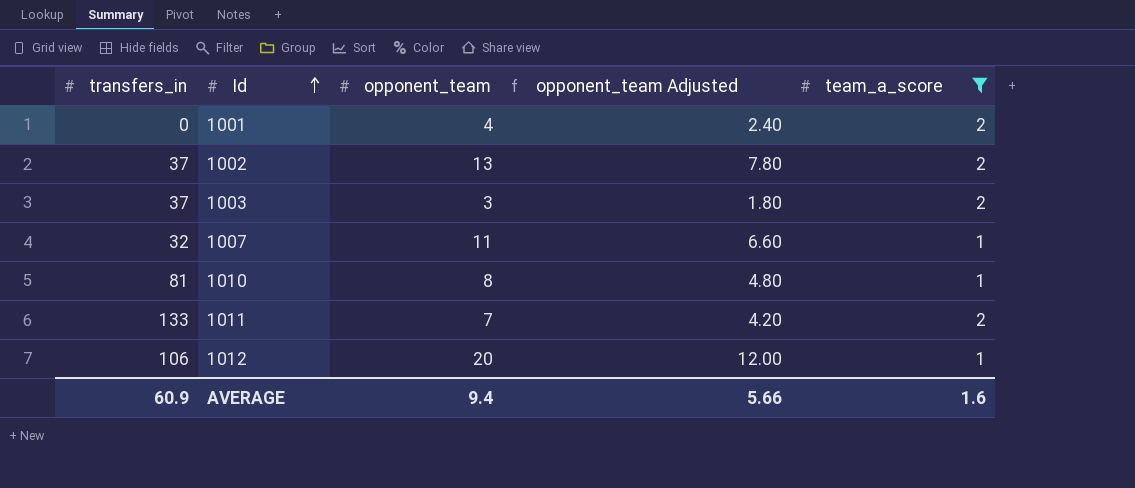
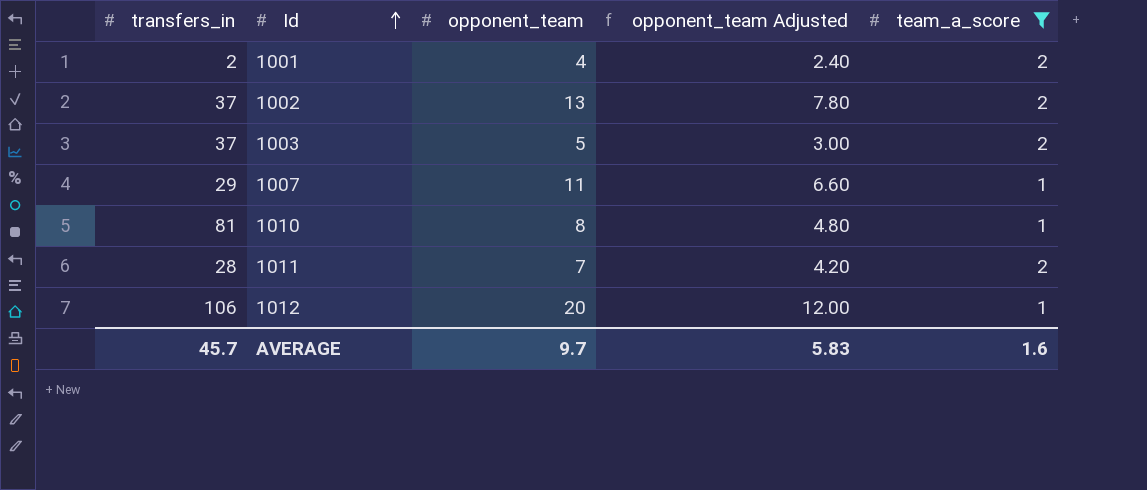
1001 | transfers_in: 0 -> 2
1003 | opponent_team: 3 -> 5
1003 | opponent_team Adjusted: 1.80 -> 3.00
1007 | transfers_in: 32 -> 29
1011 | transfers_in: 133 -> 28
AVERAGE | transfers_in: 60.9 -> 45.7
AVERAGE | opponent_team: 9.4 -> 9.7
AVERAGE | opponent_team Adjusted: 5.66 -> 5.83

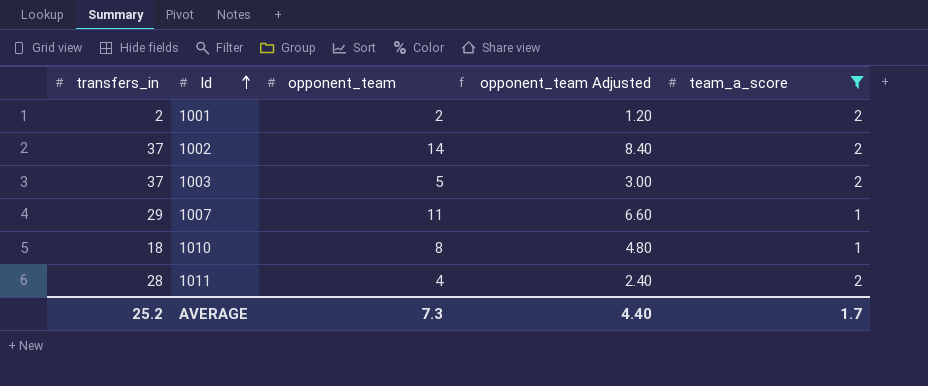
row 1012: 106 | 20 | 12.00 | 1 -> none
1001 | opponent_team: 4 -> 2
1001 | opponent_team Adjusted: 2.40 -> 1.20
1002 | opponent_team: 13 -> 14
1002 | opponent_team Adjusted: 7.80 -> 8.40
1010 | transfers_in: 81 -> 18
1011 | opponent_team: 7 -> 4
1011 | opponent_team Adjusted: 4.20 -> 2.40
AVERAGE | transfers_in: 45.7 -> 25.2
AVERAGE | opponent_team: 9.7 -> 7.3
AVERAGE | opponent_team Adjusted: 5.83 -> 4.40
AVERAGE | team_a_score: 1.6 -> 1.7

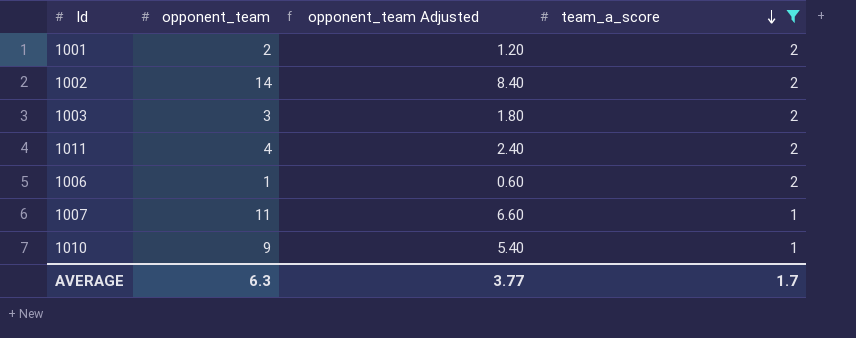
row order: Id ascending -> team_a_score descending
column transfers_in | position: 1 -> none
1003 | opponent_team: 5 -> 3
1003 | opponent_team Adjusted: 3.00 -> 1.80
row 1006: none -> 1 | 0.60 | 2
1010 | opponent_team: 8 -> 9
1010 | opponent_team Adjusted: 4.80 -> 5.40
AVERAGE | opponent_team: 7.3 -> 6.3
AVERAGE | opponent_team Adjusted: 4.40 -> 3.77

